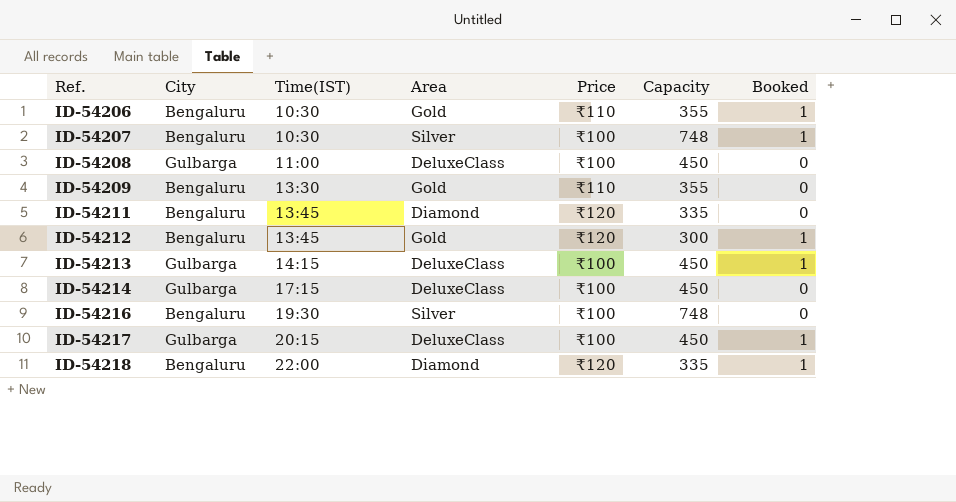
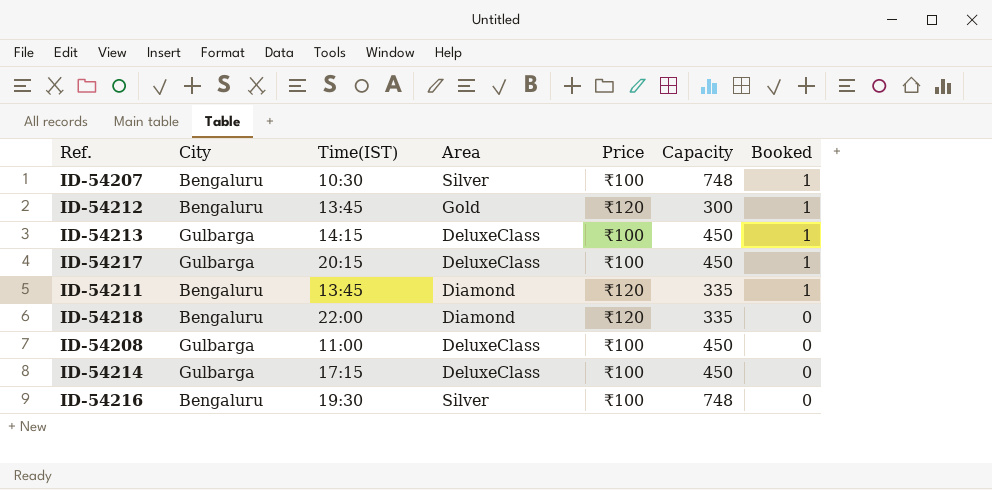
row order: Ref. ascending -> Booked descending
row ID-54206: Bengaluru | 10:30 | Gold | ₹110 | 355 | 1 -> none
row ID-54209: Bengaluru | 13:30 | Gold | ₹110 | 355 | 0 -> none
ID-54211 | Booked: 0 -> 1
ID-54218 | Booked: 1 -> 0

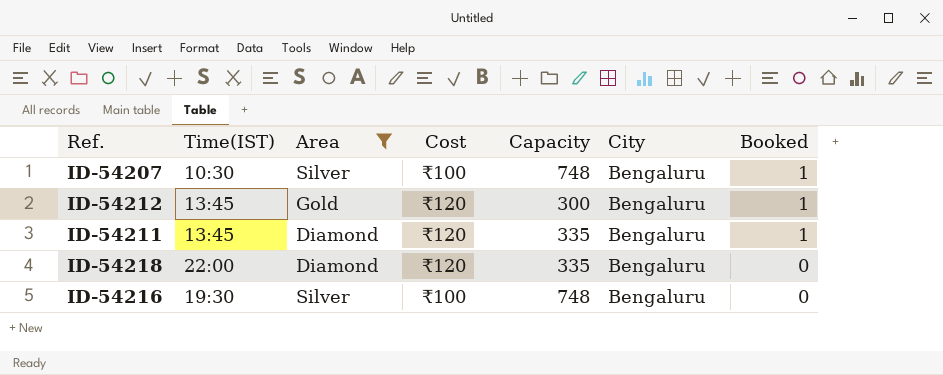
filter: none -> Area != DeluxeClass
column name: Price -> Cost
column City | position: 2 -> 6

